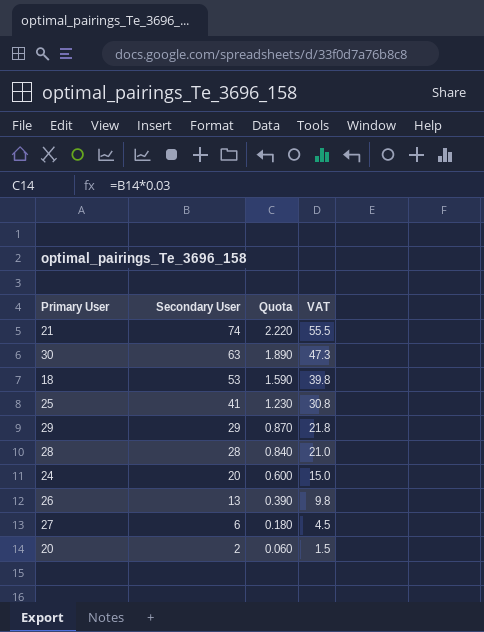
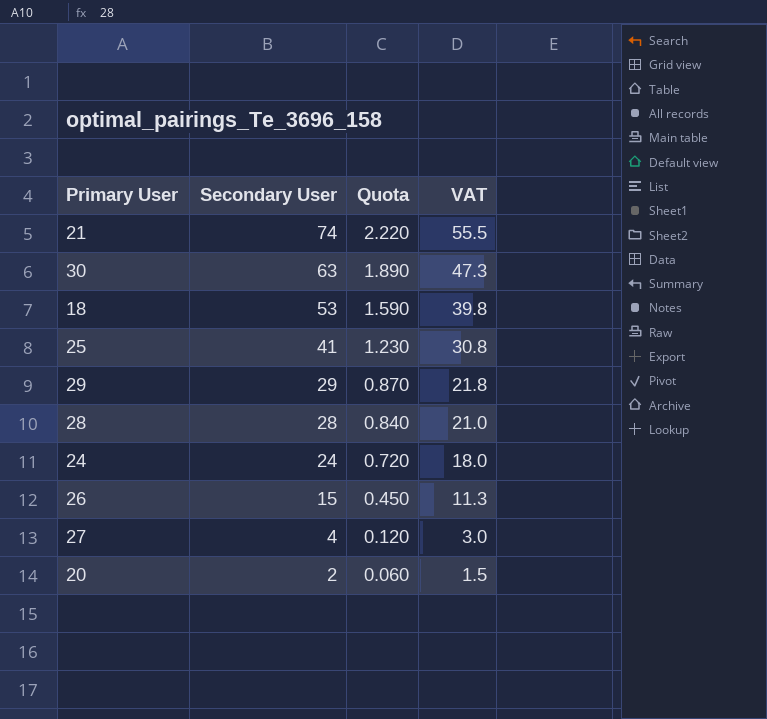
24 | Secondary User: 20 -> 24
24 | Quota: 0.600 -> 0.720
24 | VAT: 15.0 -> 18.0
26 | Secondary User: 13 -> 15
26 | Quota: 0.390 -> 0.450
26 | VAT: 9.8 -> 11.3
27 | Secondary User: 6 -> 4
27 | Quota: 0.180 -> 0.120
27 | VAT: 4.5 -> 3.0

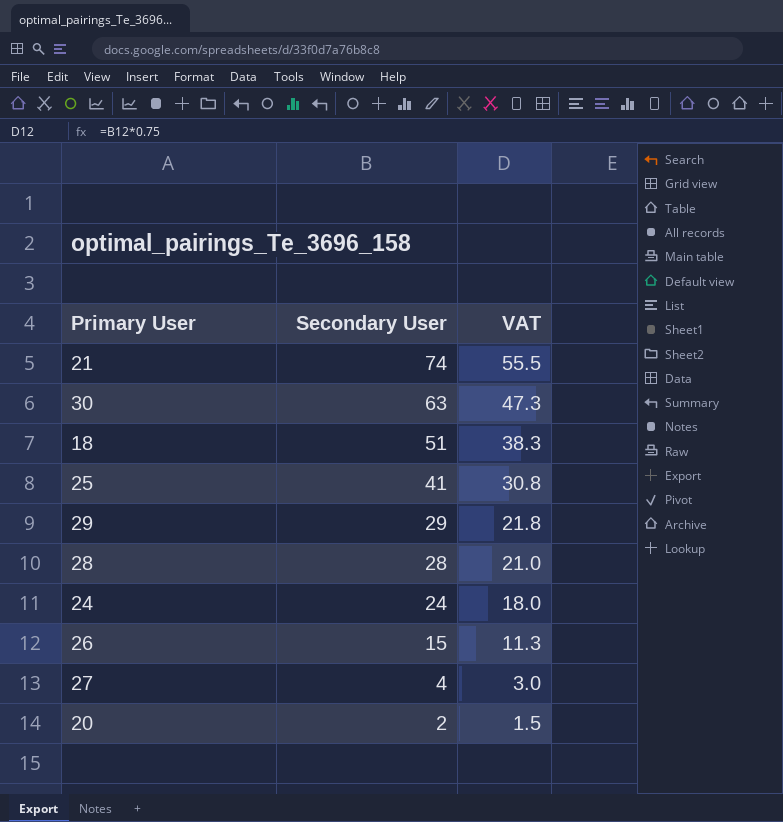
column Quota | formula: [Secondary User] * 0.03 -> none
18 | Secondary User: 53 -> 51
18 | VAT: 39.8 -> 38.3

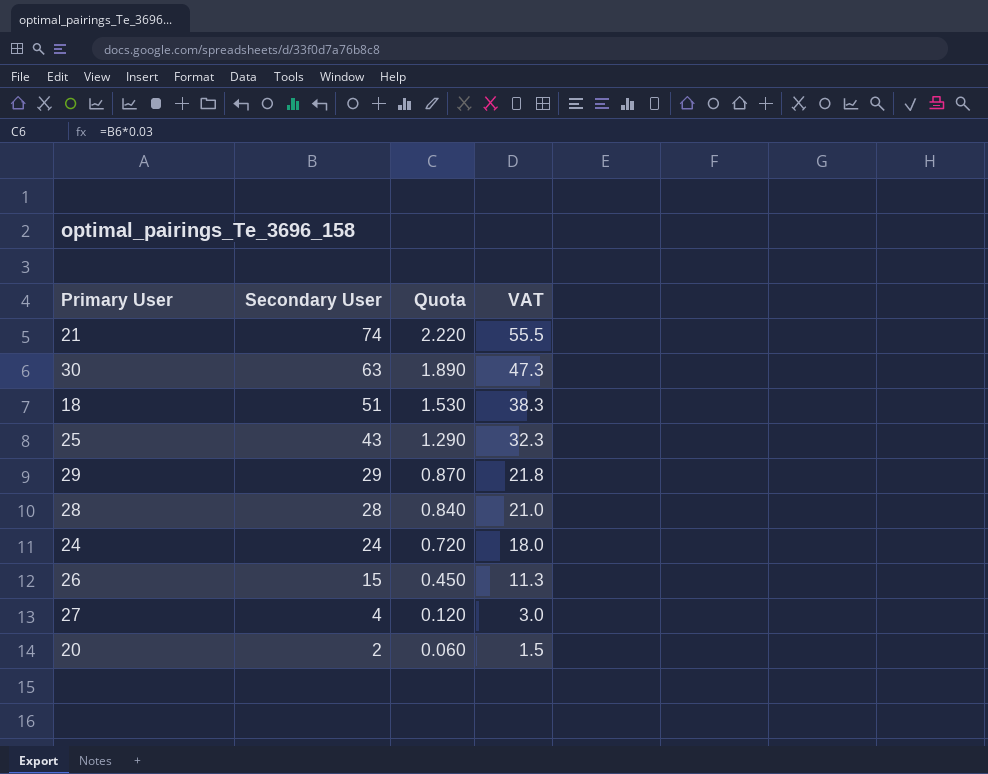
column Quota | formula: none -> [Secondary User] * 0.03
25 | Secondary User: 41 -> 43
25 | VAT: 30.8 -> 32.3

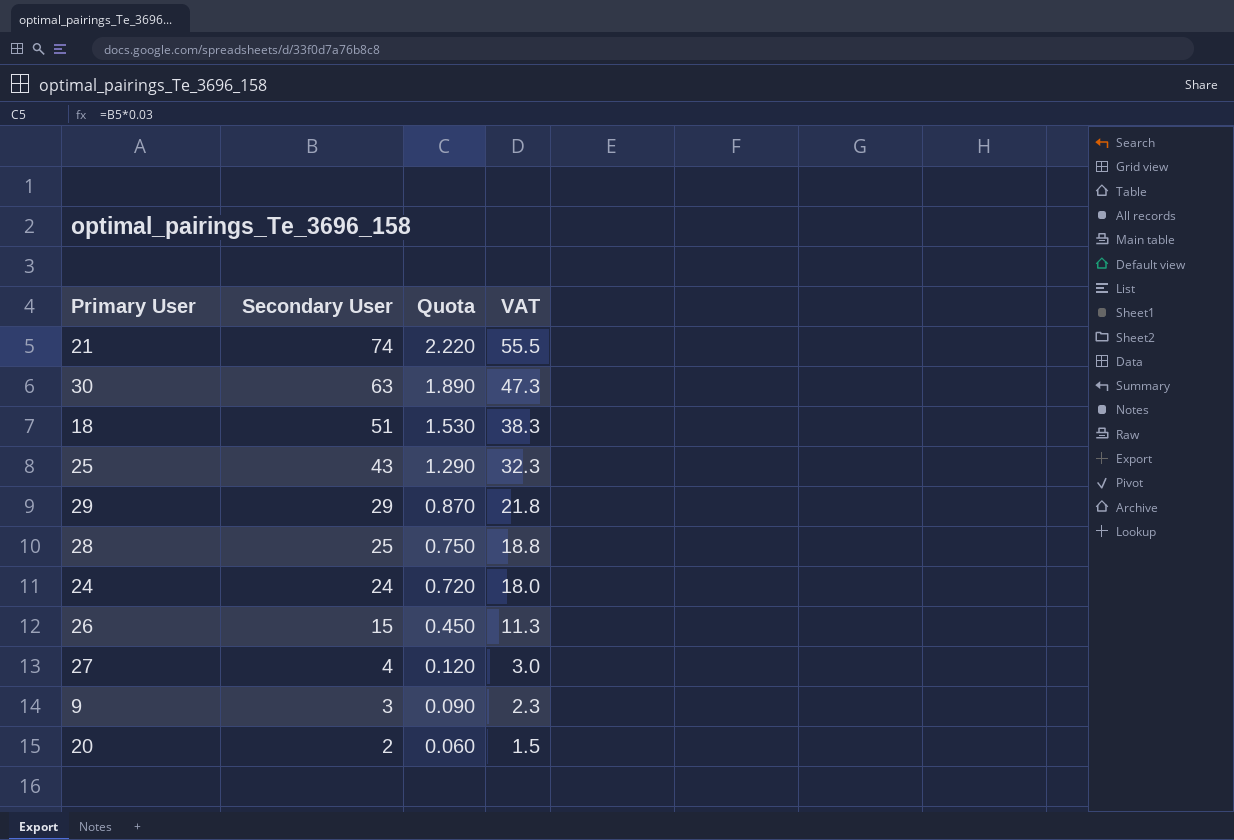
28 | Secondary User: 28 -> 25
28 | Quota: 0.840 -> 0.750
28 | VAT: 21.0 -> 18.8
row 9: none -> 3 | 0.090 | 2.3

